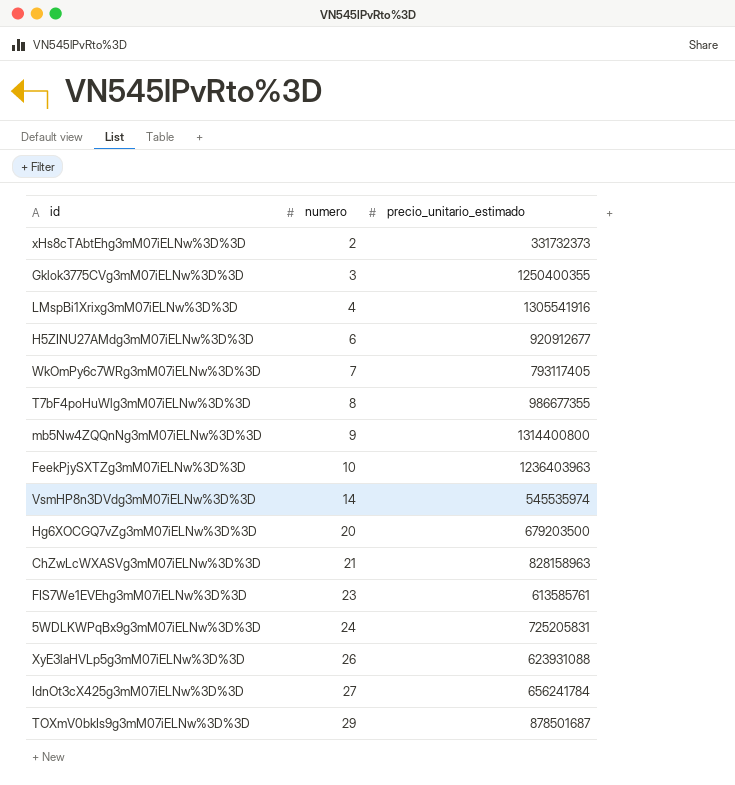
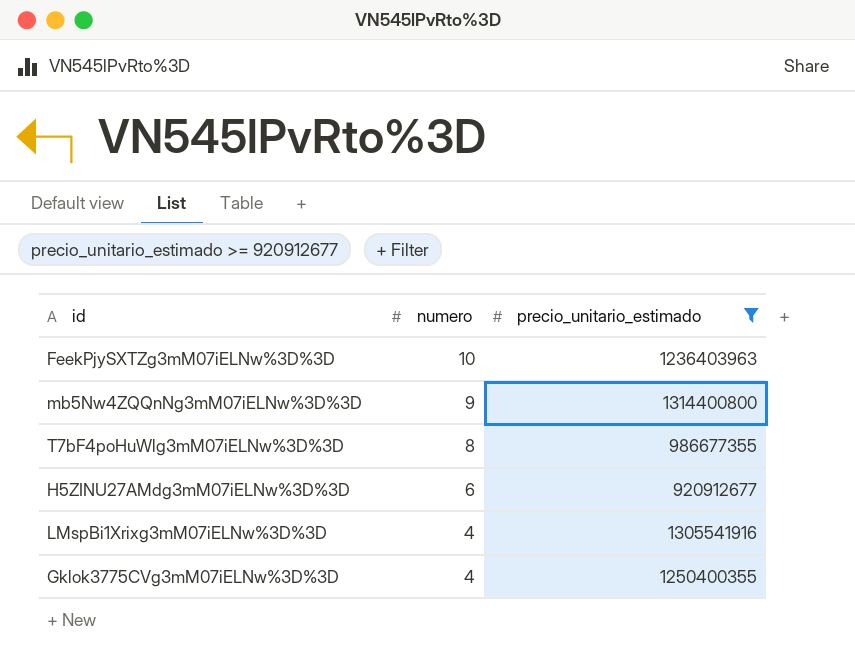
filter: none -> precio_unitario_estimado >= 920912677
row order: numero ascending -> numero descending
Gklok3775CVg3mM07iELNw%3D%3D | numero: 3 -> 4

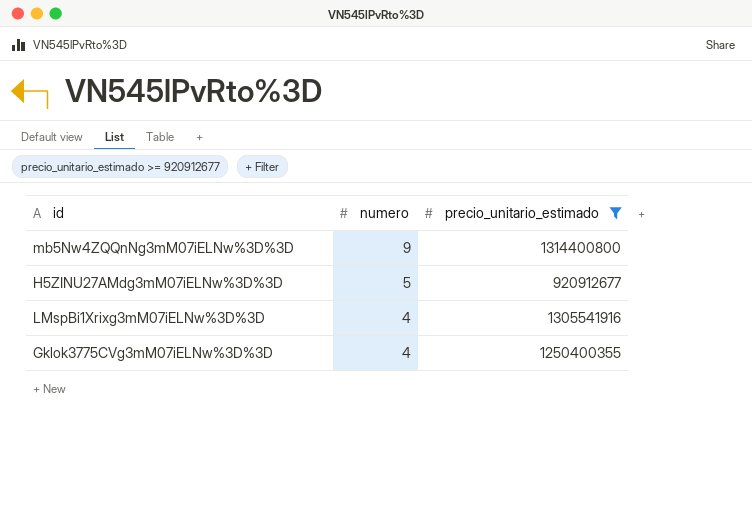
row FeekPjySXTZg3mM07iELNw%3D%3D: 10 | 1236403963 -> none
row T7bF4poHuWlg3mM07iELNw%3D%3D: 8 | 986677355 -> none
H5ZINU27AMdg3mM07iELNw%3D%3D | numero: 6 -> 5

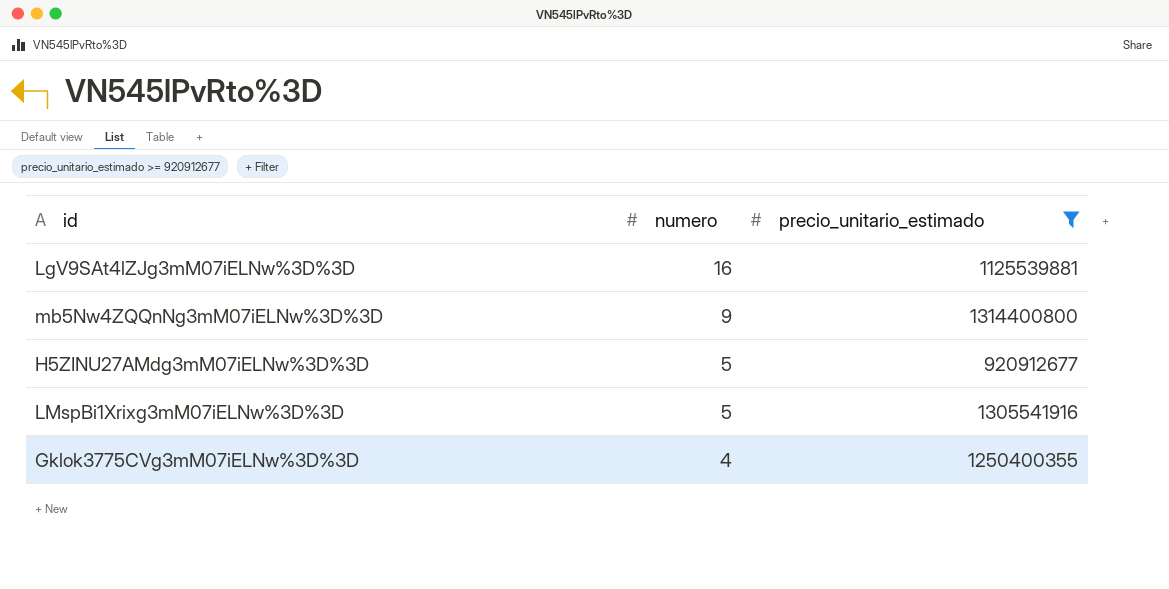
row LgV9SAt4lZJg3mM07iELNw%3D%3D: none -> 16 | 1125539881
LMspBi1Xrixg3mM07iELNw%3D%3D | numero: 4 -> 5

